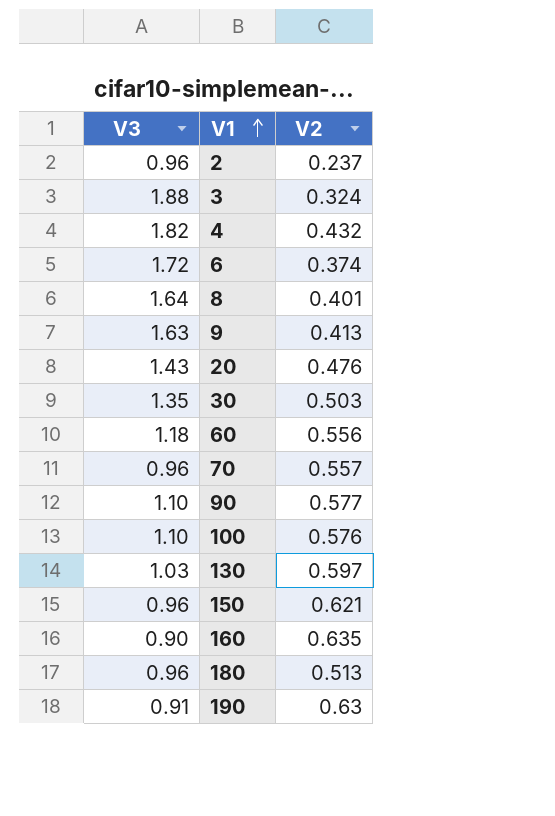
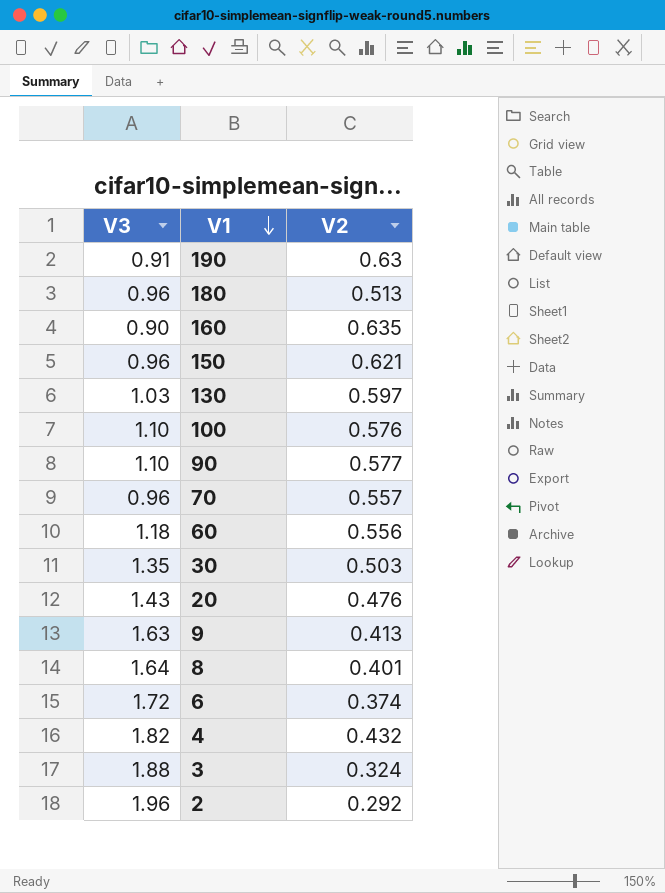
row order: V1 ascending -> V1 descending
2 | V3: 0.96 -> 1.96
2 | V2: 0.237 -> 0.292

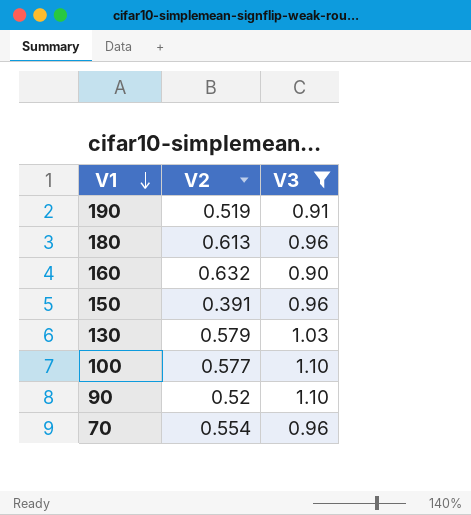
filter: none -> V3 <= 1.10
column V3 | position: 1 -> 3
190 | V2: 0.63 -> 0.519
180 | V2: 0.513 -> 0.613
160 | V2: 0.635 -> 0.632
150 | V2: 0.621 -> 0.391
130 | V2: 0.597 -> 0.579
100 | V2: 0.576 -> 0.577
90 | V2: 0.577 -> 0.52
70 | V2: 0.557 -> 0.554

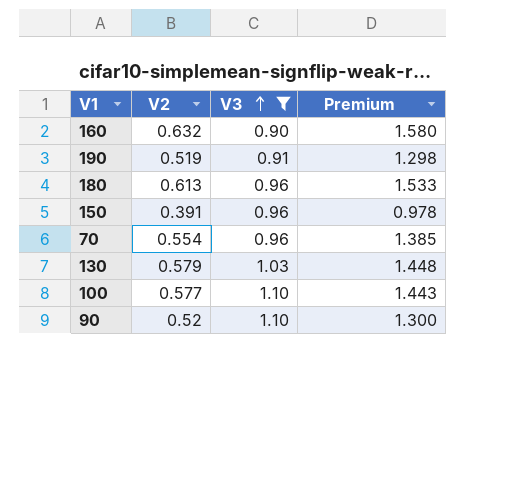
row order: V1 descending -> V3 ascending
column Premium | formula: none -> [V2] * 2.5

